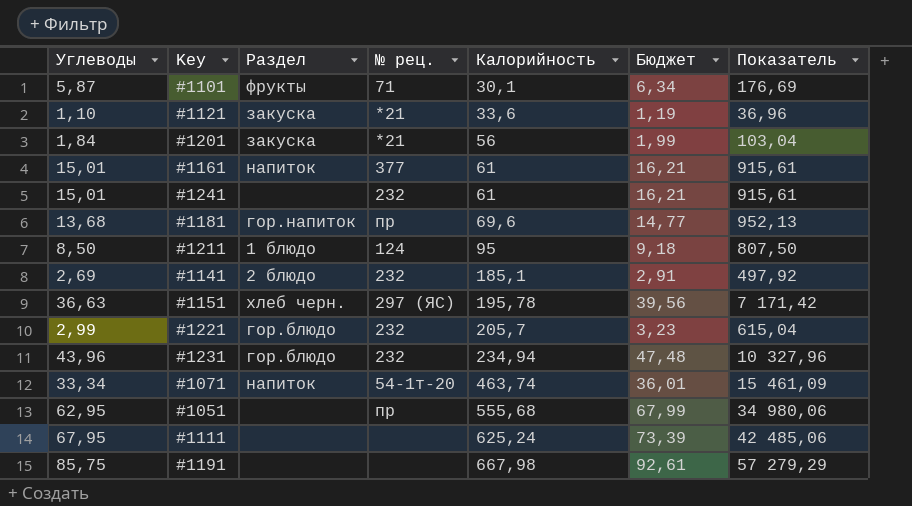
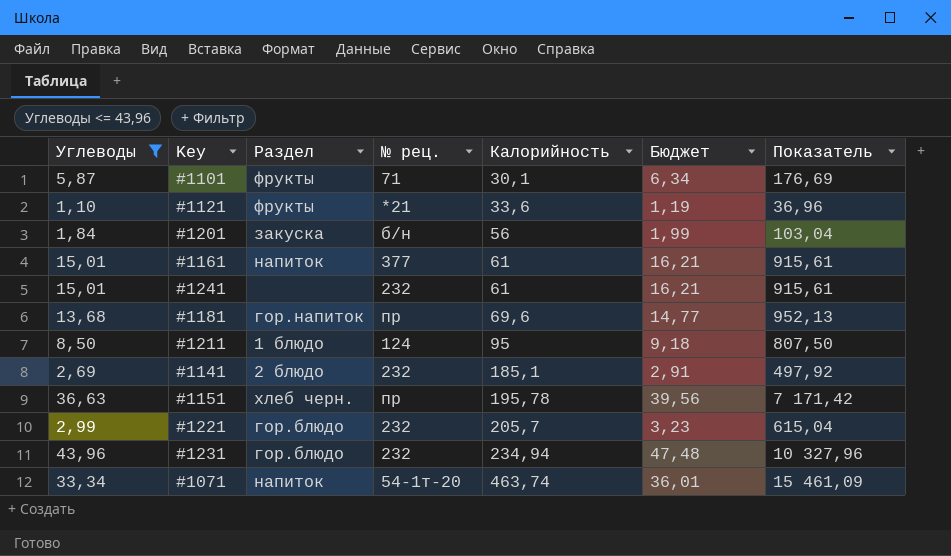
filter: none -> Углеводы <= 43,96
#1121 | Раздел: закуска -> фрукты
#1201 | № рец.: *21 -> б/н
#1151 | № рец.: 297 (ЯС) -> пр

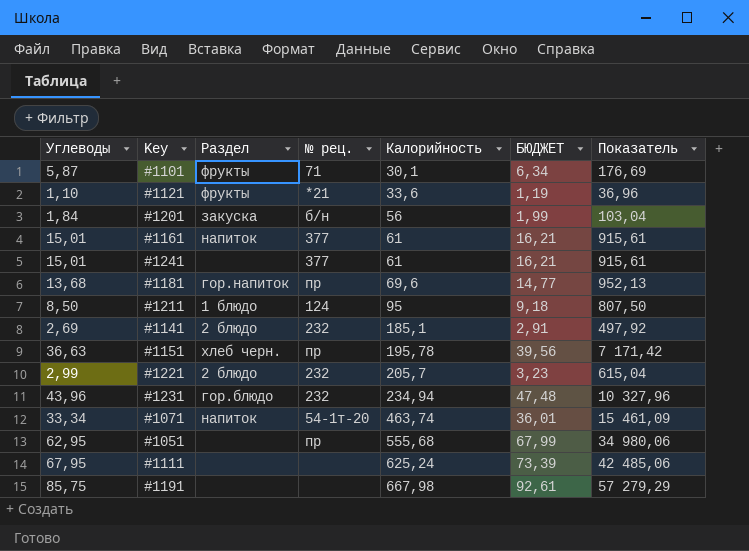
filter: Углеводы <= 43,96 -> none
column name: Бюджет -> БЮДЖЕТ
#1241 | № рец.: 232 -> 377
#1221 | Раздел: гор.блюдо -> 2 блюдо

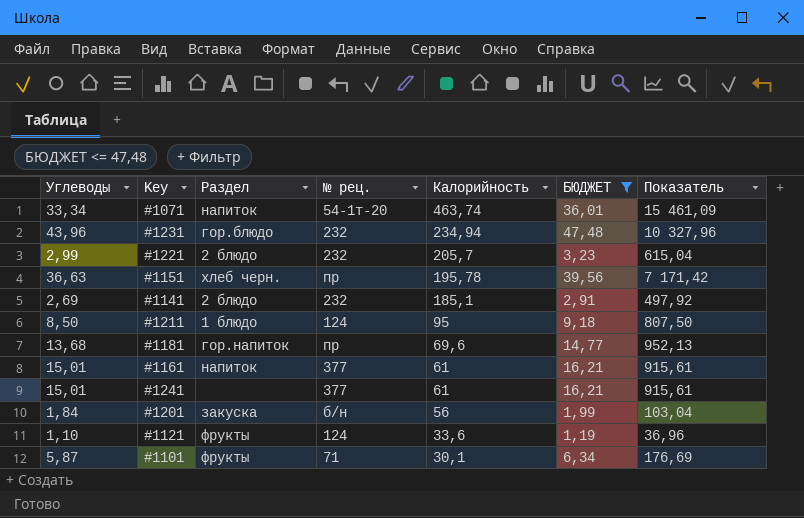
filter: none -> БЮДЖЕТ <= 47,48
row order: Калорийность ascending -> Калорийность descending
#1121 | № рец.: *21 -> 124

